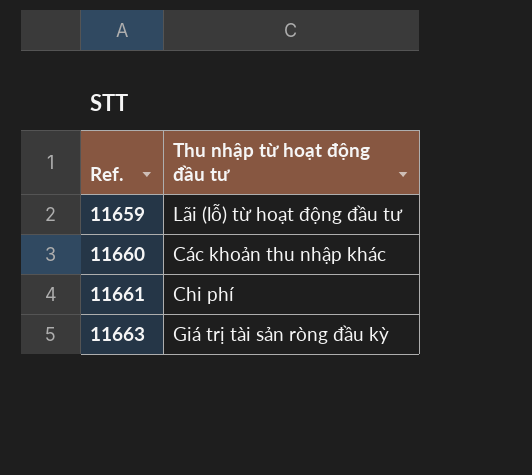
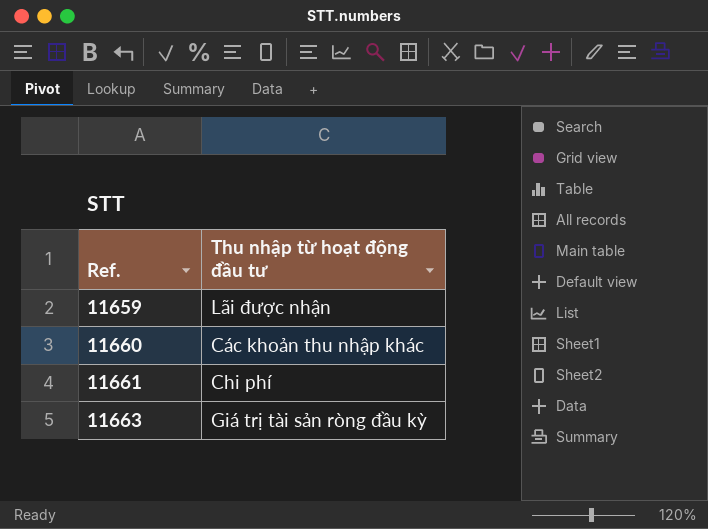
11659 | Thu nhập từ hoạt động đầu tư: Lãi (lỗ) từ hoạt động đầu tư -> Lãi được nhận

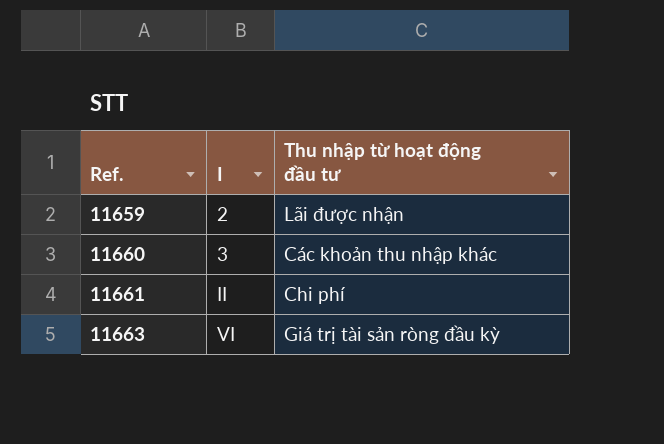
column I | position: none -> 2

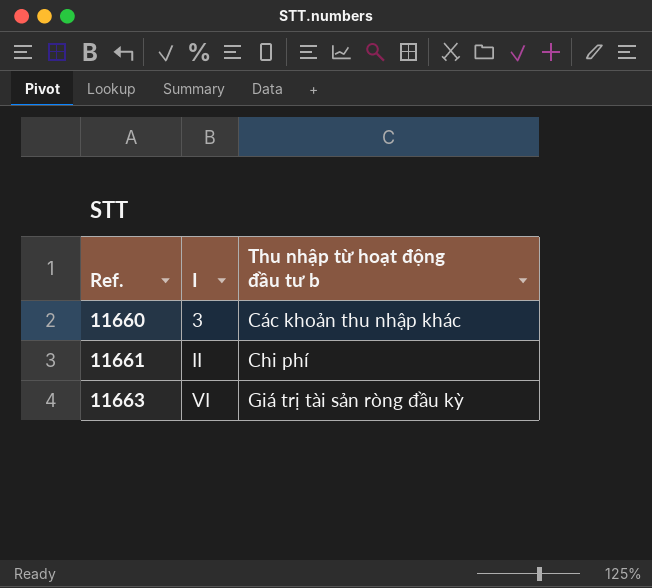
column name: Thu nhập từ hoạt động đầu tư -> Thu nhập từ hoạt động đầu tư b
row 11659: 2 | Lãi được nhận -> none

